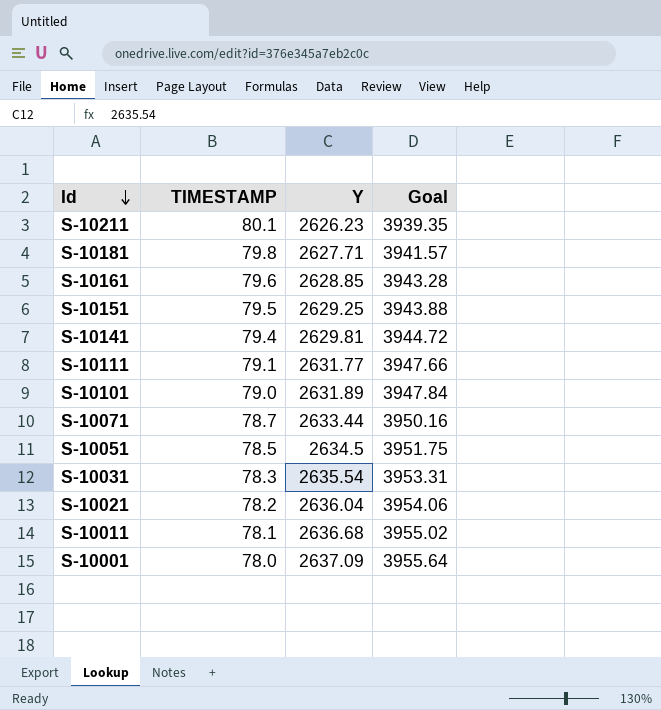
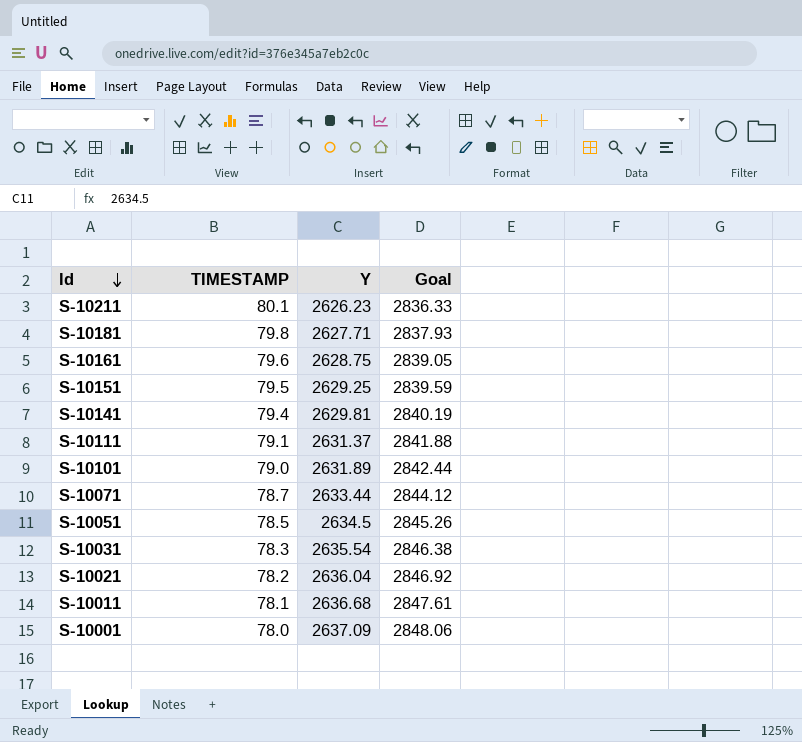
column Goal | formula: [Y] * 1.5 -> [Y] * 1.08
S-10161 | Y: 2628.85 -> 2628.75
S-10111 | Y: 2631.77 -> 2631.37

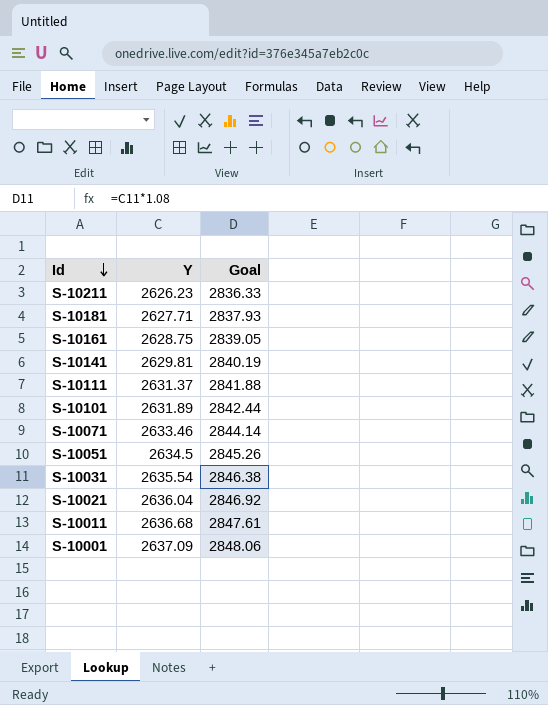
column TIMESTAMP | position: 2 -> none
row S-10151: 79.5 | 2629.25 | 2839.59 -> none
S-10071 | Y: 2633.44 -> 2633.46
S-10071 | Goal: 2844.12 -> 2844.14

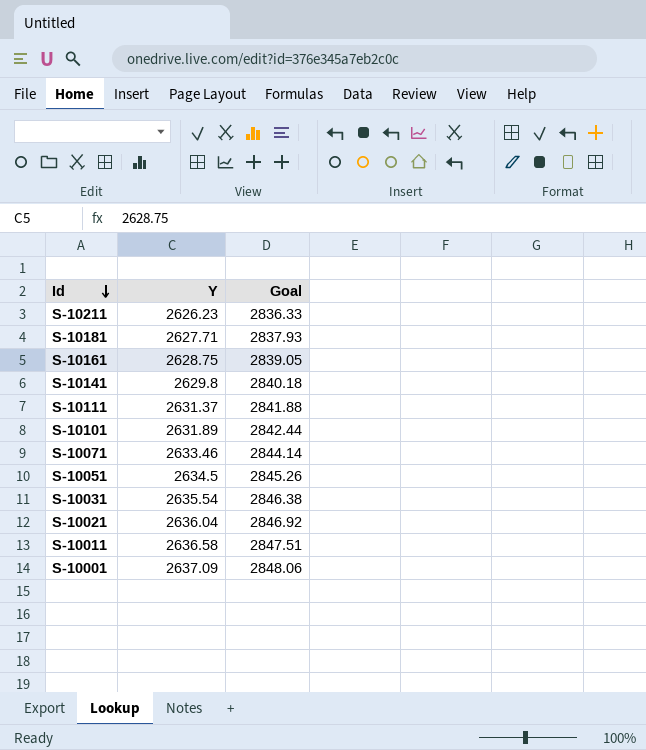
S-10141 | Y: 2629.81 -> 2629.8
S-10141 | Goal: 2840.19 -> 2840.18
S-10011 | Y: 2636.68 -> 2636.58
S-10011 | Goal: 2847.61 -> 2847.51

